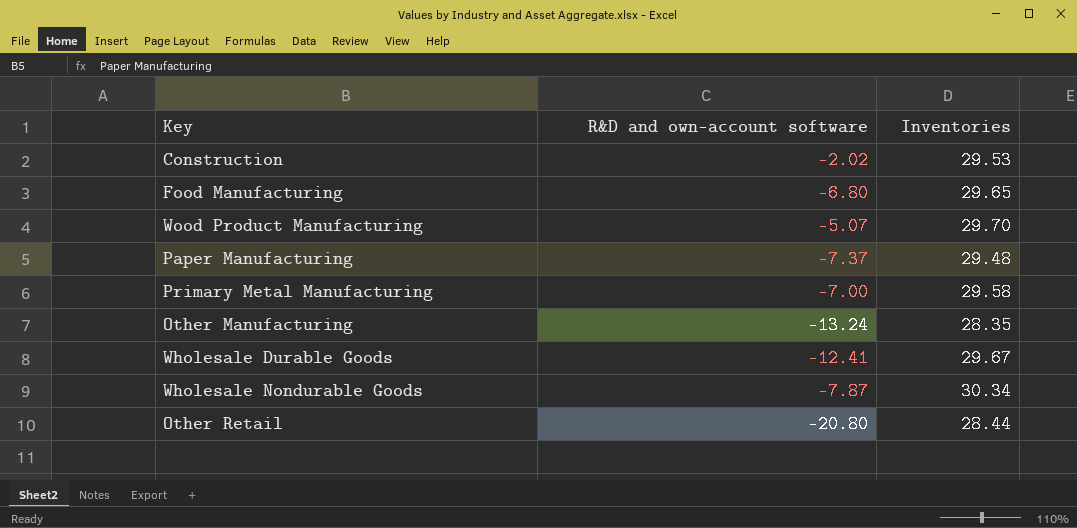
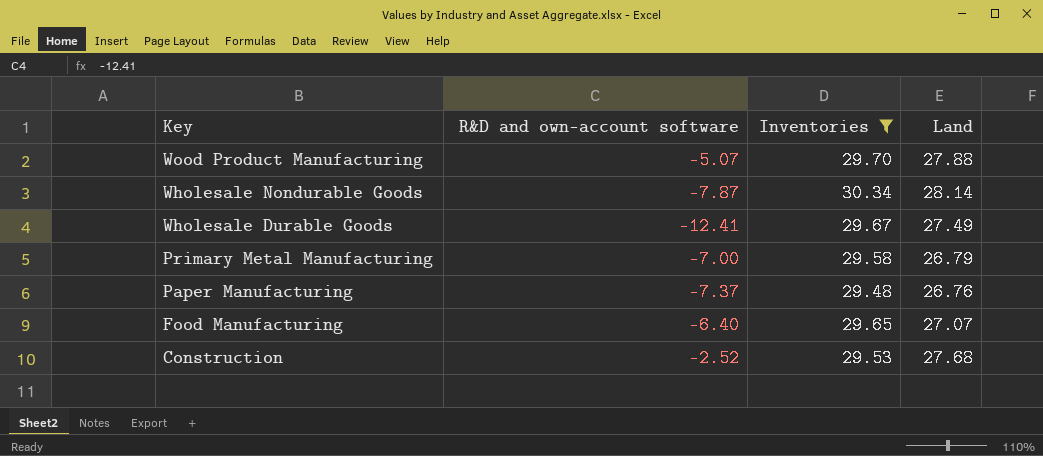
filter: none -> Inventories >= 29.48
row order: none -> Key descending
column Land | position: none -> 4
Food Manufacturing | R&D and own-account software: -6.80 -> -6.40
Construction | R&D and own-account software: -2.02 -> -2.52

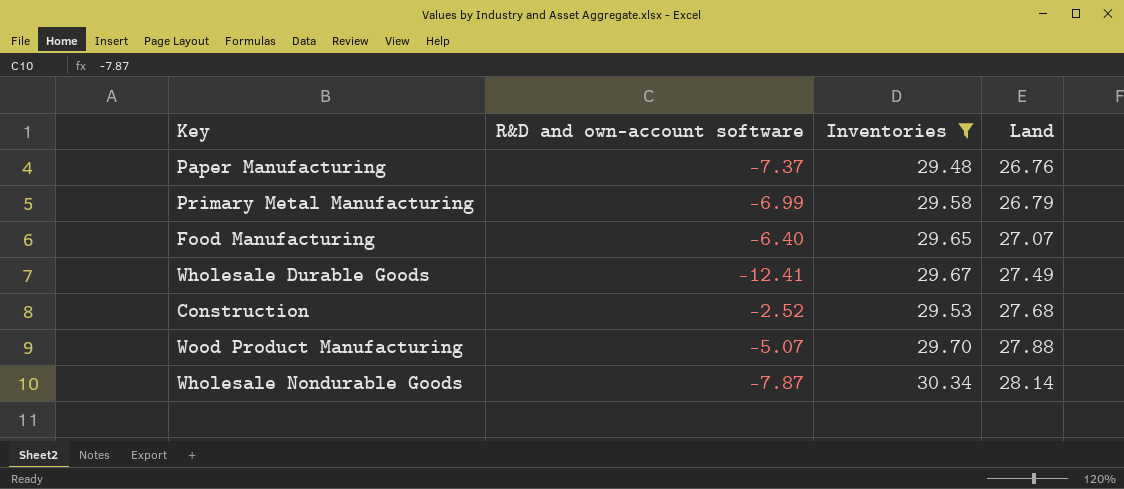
row order: Key descending -> Land ascending
Primary Metal Manufacturing | R&D and own-account software: -7.00 -> -6.99

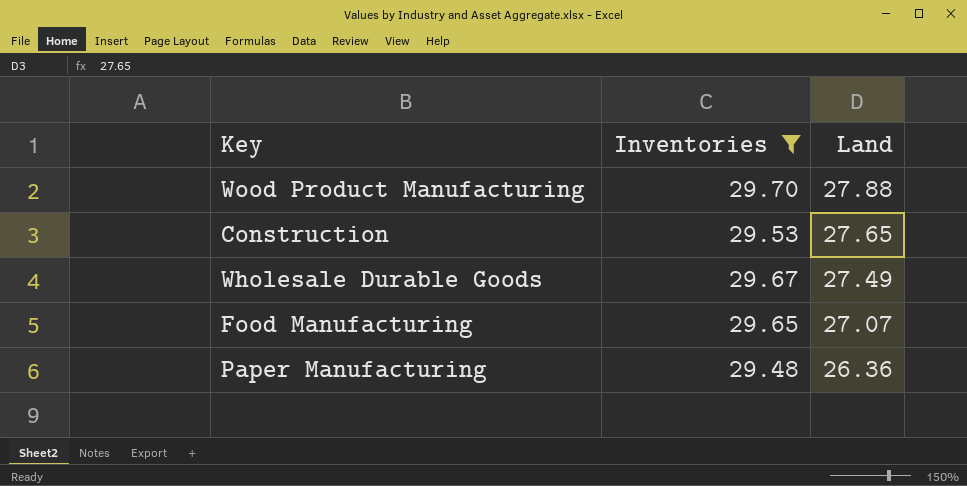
row order: Land ascending -> Land descending
column R&D and own-account software | position: 2 -> none
row Primary Metal Manufacturing: -6.99 | 29.58 | 26.79 -> none
row Wholesale Nondurable Goods: -7.87 | 30.34 | 28.14 -> none
Construction | Land: 27.68 -> 27.65
Paper Manufacturing | Land: 26.76 -> 26.36

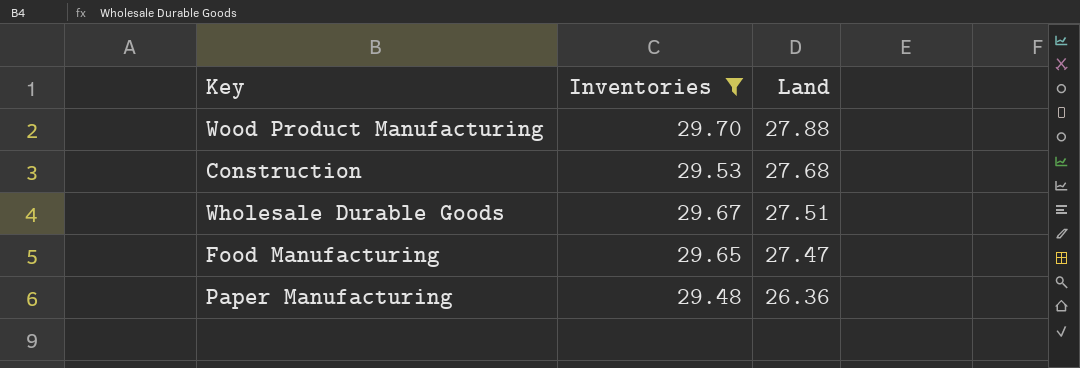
Construction | Land: 27.65 -> 27.68
Wholesale Durable Goods | Land: 27.49 -> 27.51
Food Manufacturing | Land: 27.07 -> 27.47

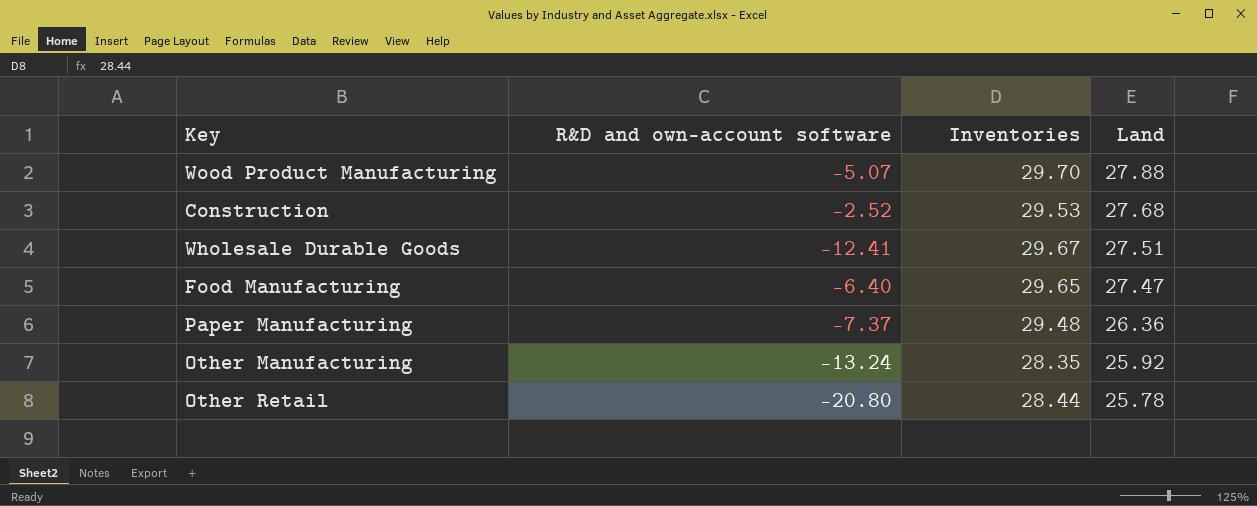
filter: Inventories >= 29.48 -> none
column R&D and own-account software | position: none -> 2

